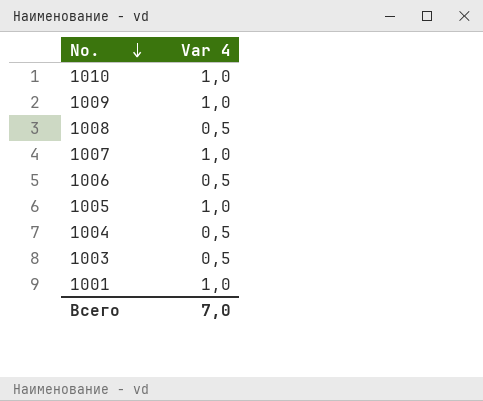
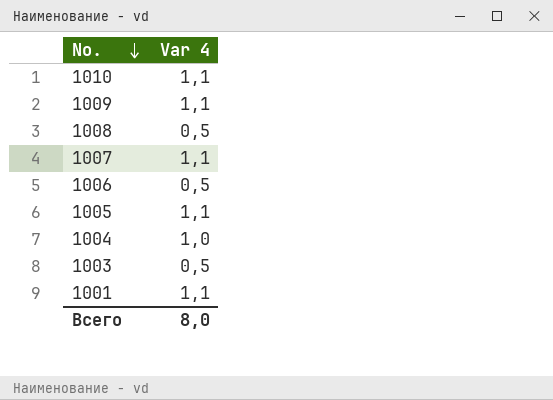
1010 | Var 4: 1,0 -> 1,1
1009 | Var 4: 1,0 -> 1,1
1007 | Var 4: 1,0 -> 1,1
1005 | Var 4: 1,0 -> 1,1
1004 | Var 4: 0,5 -> 1,0
1001 | Var 4: 1,0 -> 1,1
Всего | Var 4: 7,0 -> 8,0

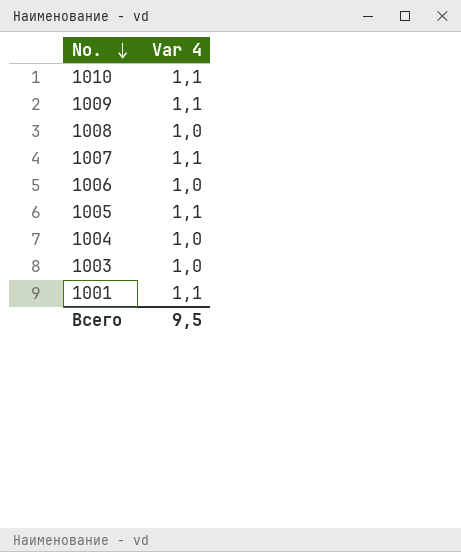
1008 | Var 4: 0,5 -> 1,0
1006 | Var 4: 0,5 -> 1,0
1003 | Var 4: 0,5 -> 1,0
Всего | Var 4: 8,0 -> 9,5

